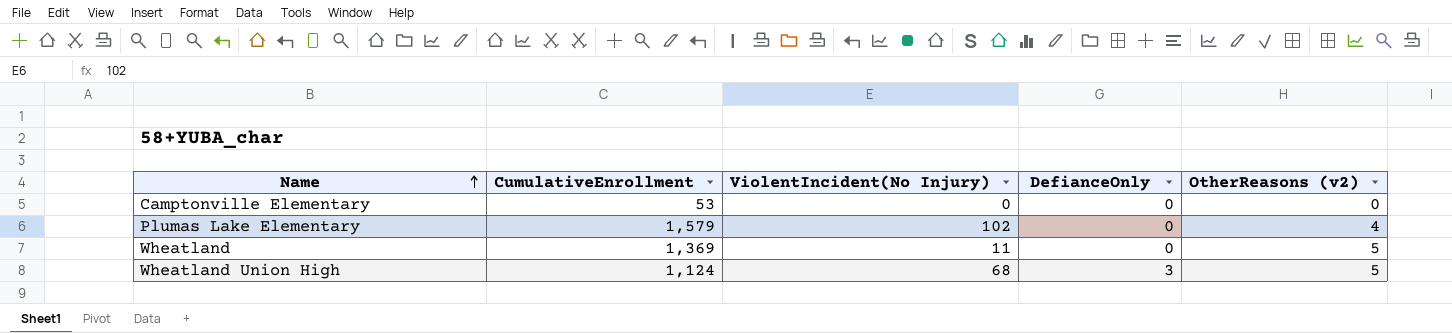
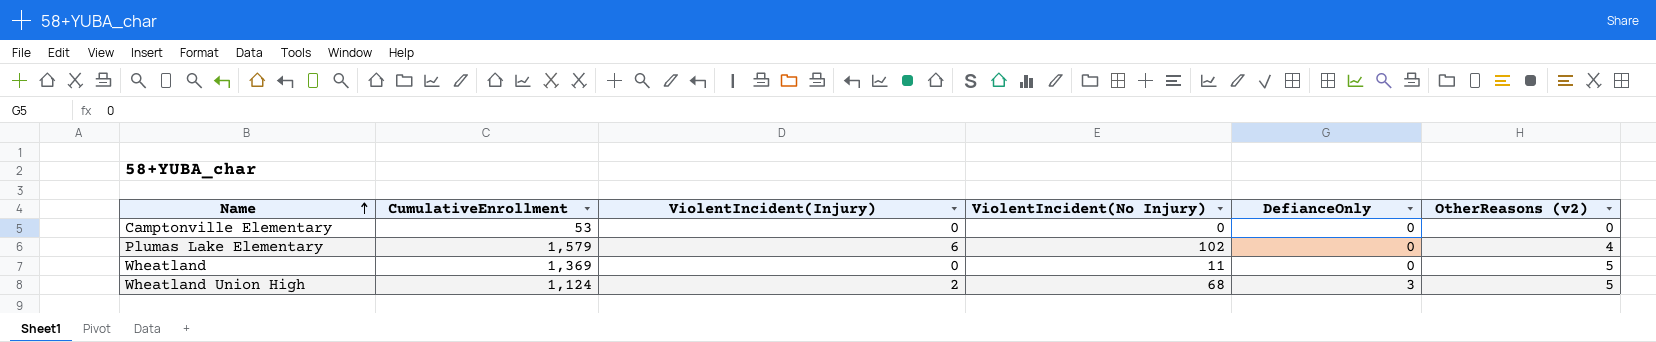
column ViolentIncident(Injury) | position: none -> 3

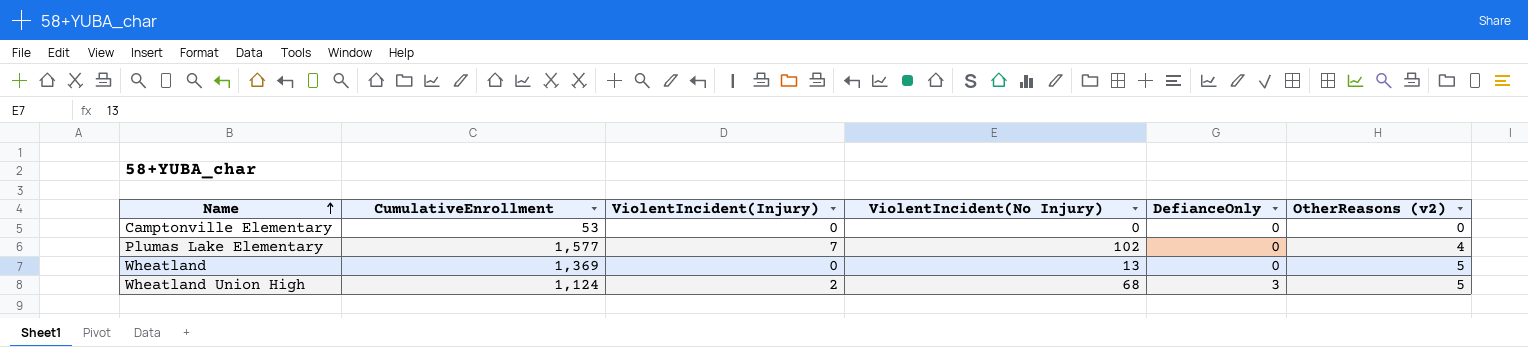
Plumas Lake Elementary | CumulativeEnrollment: 1,579 -> 1,577
Plumas Lake Elementary | ViolentIncident(Injury): 6 -> 7
Wheatland | ViolentIncident(No Injury): 11 -> 13

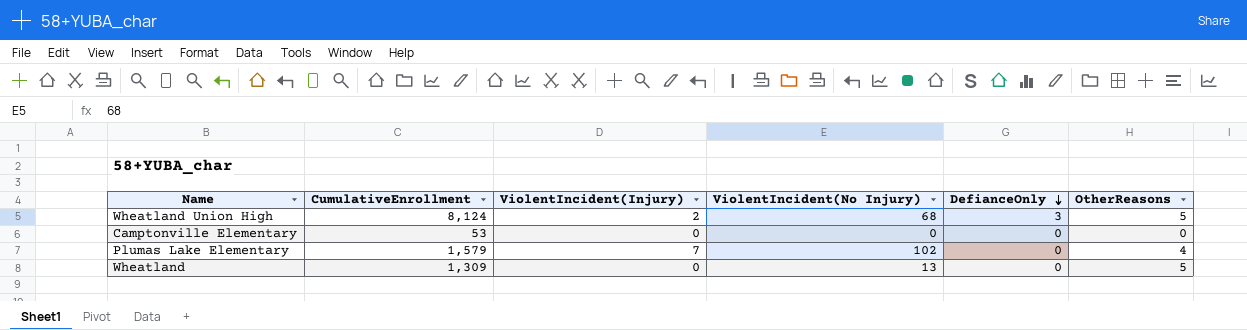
row order: Name ascending -> DefianceOnly descending
column name: OtherReasons (v2) -> OtherReasons
Wheatland Union High | CumulativeEnrollment: 1,124 -> 8,124
Plumas Lake Elementary | CumulativeEnrollment: 1,577 -> 1,579
Wheatland | CumulativeEnrollment: 1,369 -> 1,309

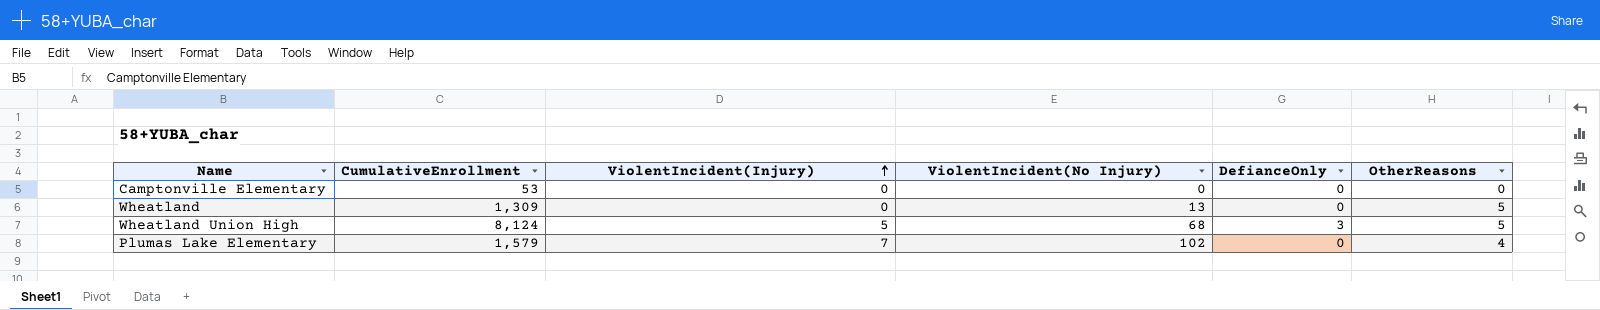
row order: DefianceOnly descending -> ViolentIncident(Injury) ascending
Wheatland Union High | ViolentIncident(Injury): 2 -> 5

